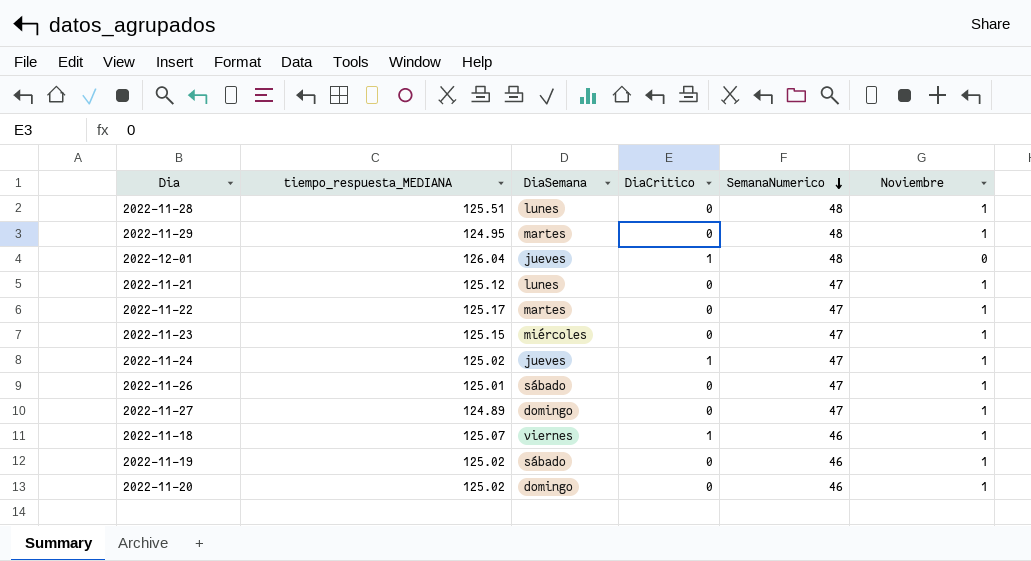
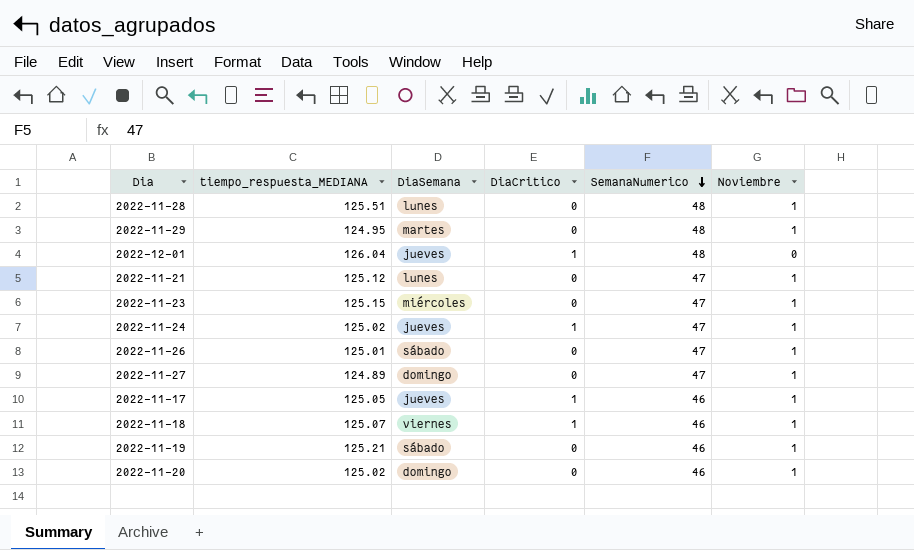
row 2022-11-22: 125.17 | martes | 0 | 47 | 1 -> none
row 2022-11-17: none -> 125.05 | jueves | 1 | 46 | 1
2022-11-19 | tiempo_respuesta_MEDIANA: 125.02 -> 125.21

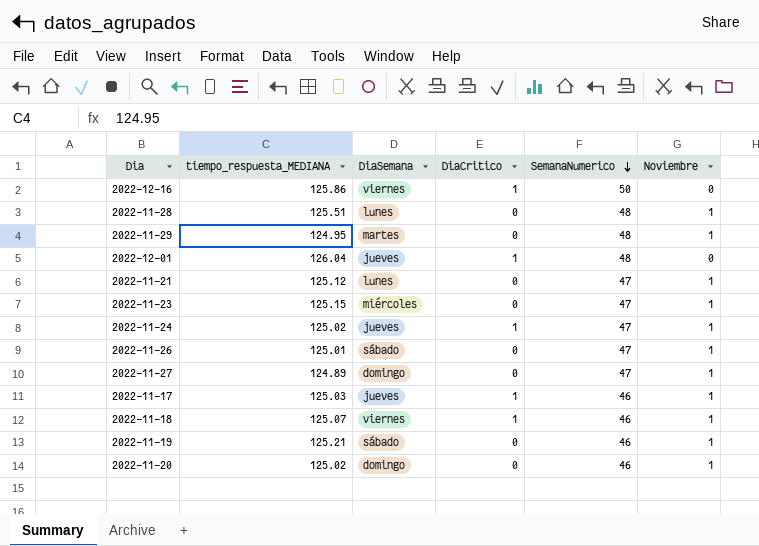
row 2022-12-16: none -> 125.86 | viernes | 1 | 50 | 0
2022-11-17 | tiempo_respuesta_MEDIANA: 125.05 -> 125.03

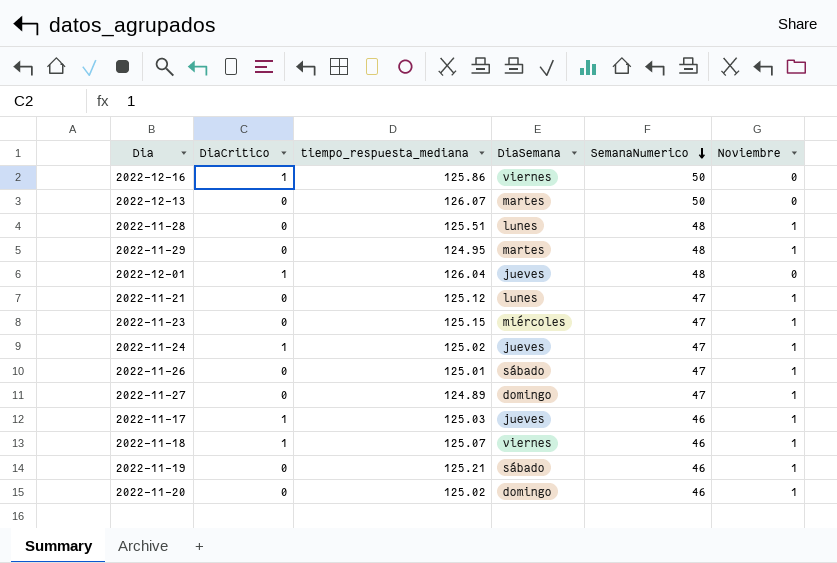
column DiaCritico | position: 4 -> 2
column name: tiempo_respuesta_MEDIANA -> tiempo_respuesta_mediana
row 2022-12-13: none -> 0 | 126.07 | martes | 50 | 0

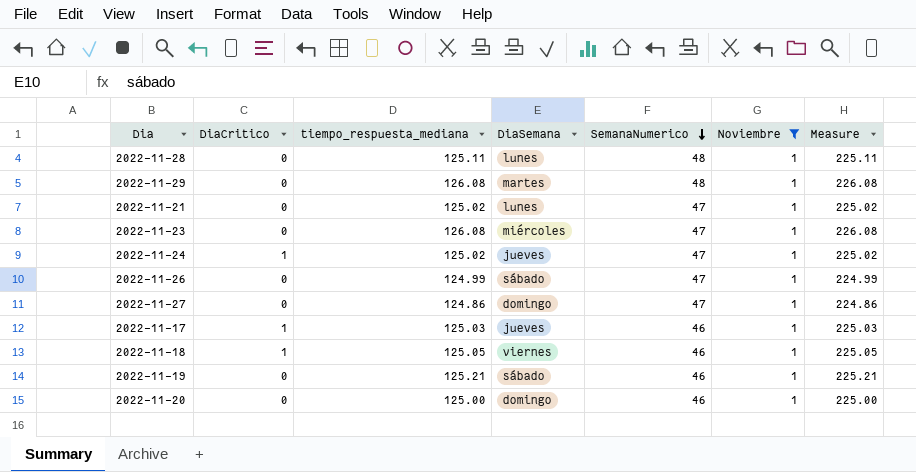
filter: none -> Noviembre = 1
column Measure | formula: none -> [tiempo_respuesta_mediana] + 100
2022-11-28 | tiempo_respuesta_mediana: 125.51 -> 125.11
2022-11-29 | tiempo_respuesta_mediana: 124.95 -> 126.08
2022-11-21 | tiempo_respuesta_mediana: 125.12 -> 125.02
2022-11-23 | tiempo_respuesta_mediana: 125.15 -> 126.08
2022-11-26 | tiempo_respuesta_mediana: 125.01 -> 124.99
2022-11-27 | tiempo_respuesta_mediana: 124.89 -> 124.86
2022-11-18 | tiempo_respuesta_mediana: 125.07 -> 125.05
2022-11-20 | tiempo_respuesta_mediana: 125.02 -> 125.00

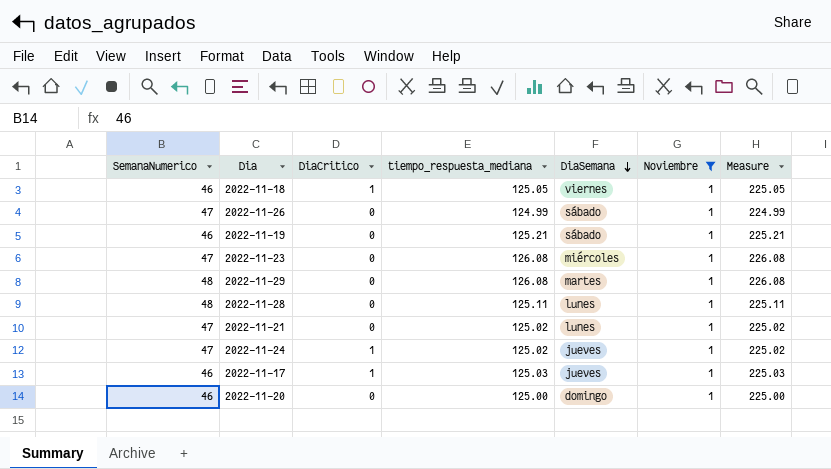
row order: SemanaNumerico descending -> DiaSemana descending
column SemanaNumerico | position: 5 -> 1
row 2022-11-27: 0 | 124.86 | domingo | 47 | 1 | 224.86 -> none

